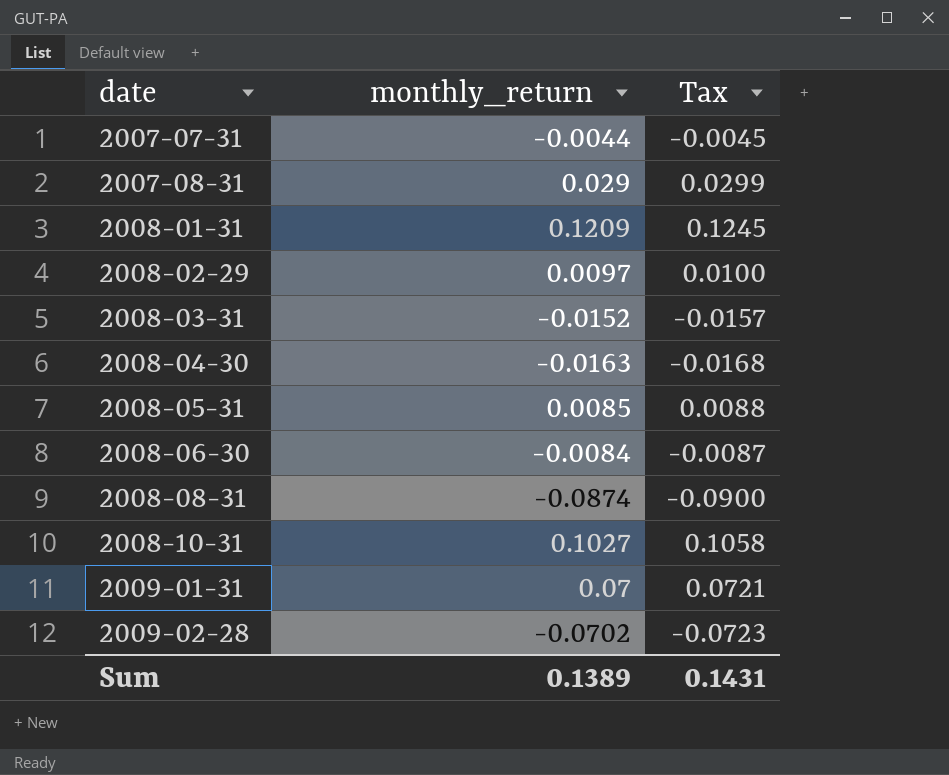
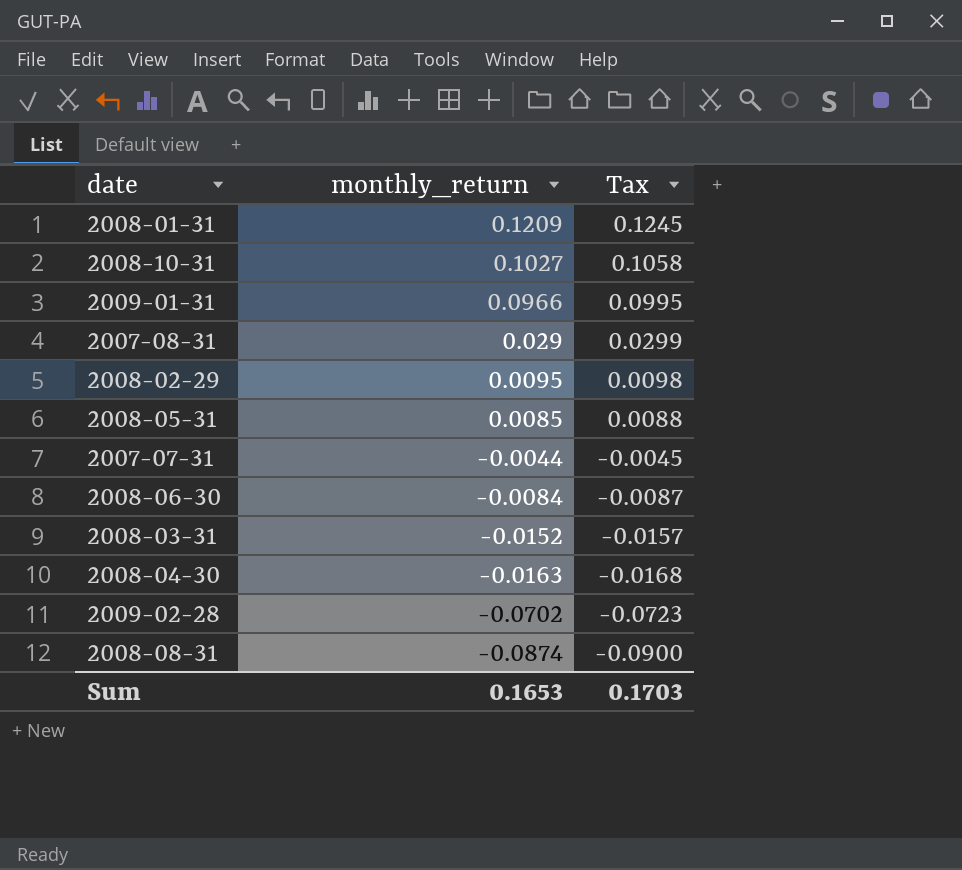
row order: date ascending -> monthly_return descending
2009-01-31 | monthly_return: 0.07 -> 0.0966
2009-01-31 | Tax: 0.0721 -> 0.0995
2008-02-29 | monthly_return: 0.0097 -> 0.0095
2008-02-29 | Tax: 0.0100 -> 0.0098
Sum | monthly_return: 0.1389 -> 0.1653
Sum | Tax: 0.1431 -> 0.1703

